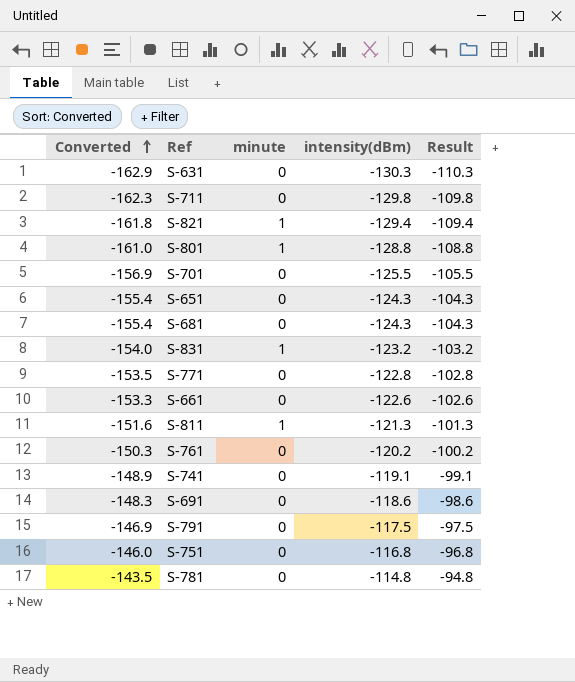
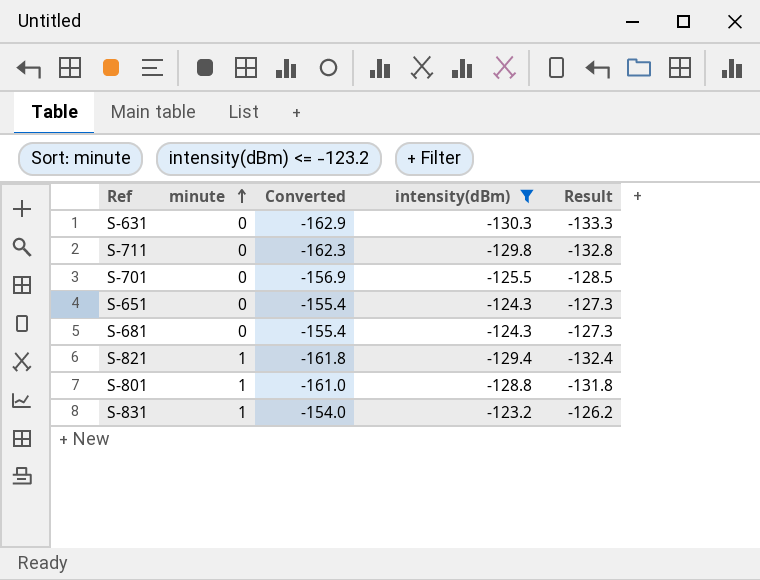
filter: none -> intensity(dBm) <= -123.2
row order: Converted ascending -> minute ascending
column Converted | position: 1 -> 3
column Result | formula: [intensity(dBm)] + 20 -> [intensity(dBm)] - 3

